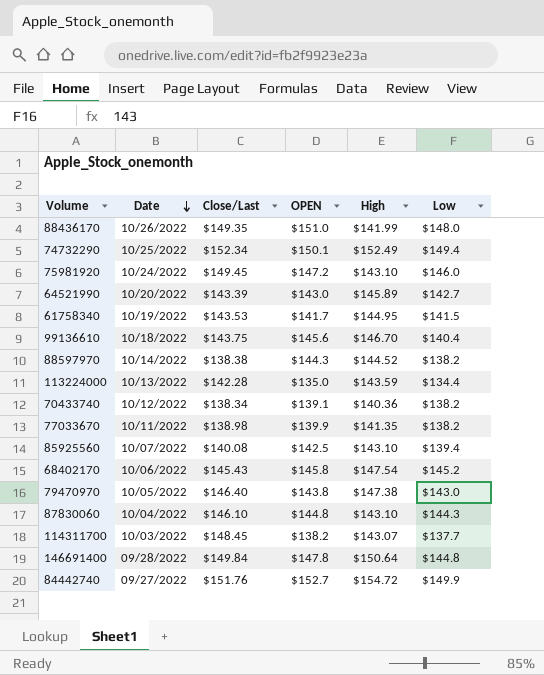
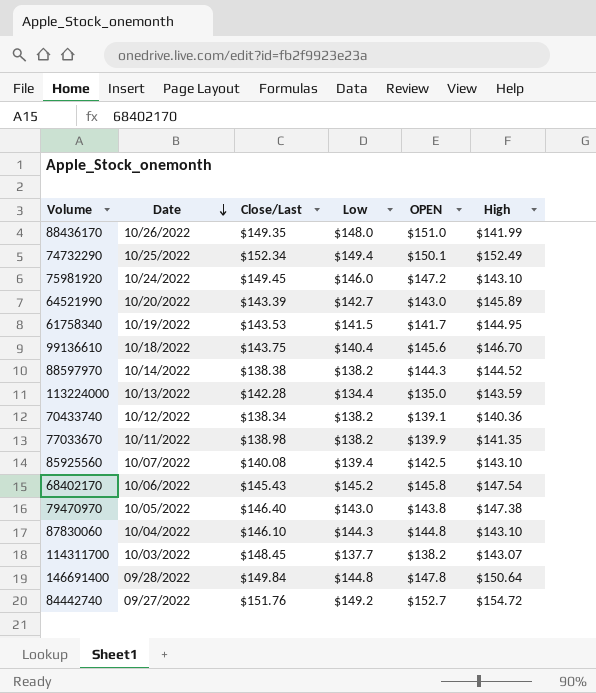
column Low | position: 6 -> 4
84442740 | Low: $149.9 -> $149.2

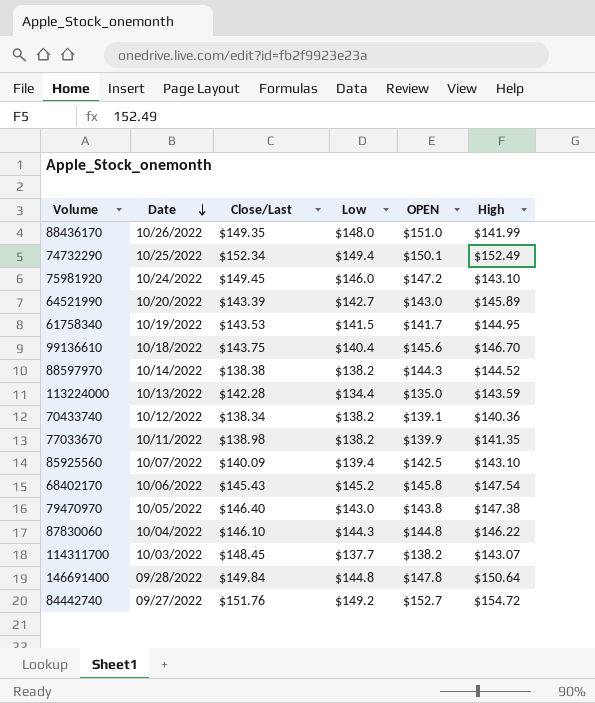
85925560 | Close/Last: $140.08 -> $140.09
87830060 | High: $143.10 -> $146.22

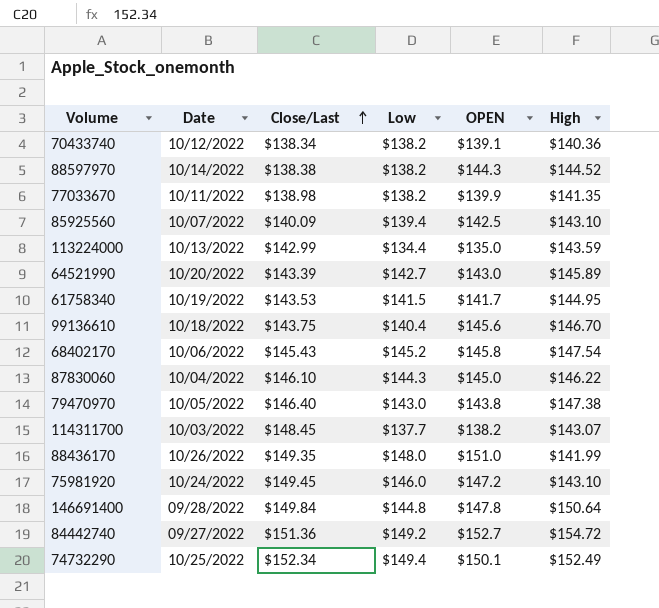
row order: Date descending -> Close/Last ascending
113224000 | Close/Last: $142.28 -> $142.99
87830060 | OPEN: $144.8 -> $145.0
84442740 | Close/Last: $151.76 -> $151.36

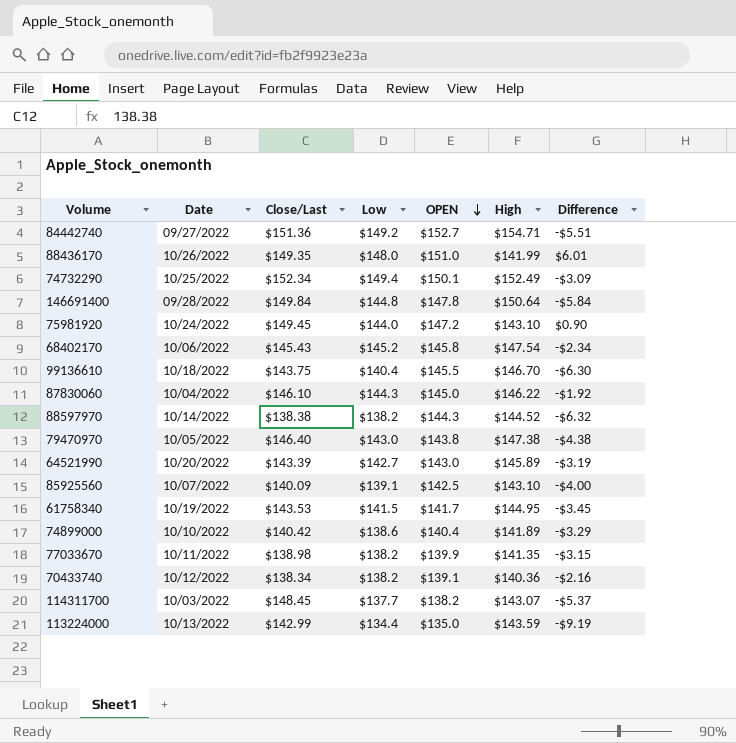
row order: Close/Last ascending -> OPEN descending
column Difference | formula: none -> [Low] - [High]
84442740 | High: $154.72 -> $154.71
75981920 | Low: $146.0 -> $144.0
99136610 | OPEN: $145.6 -> $145.5
85925560 | Low: $139.4 -> $139.1
row 74899000: none -> 10/10/2022 | $140.42 | $138.6 | $140.4 | $141.89 | -$3.29

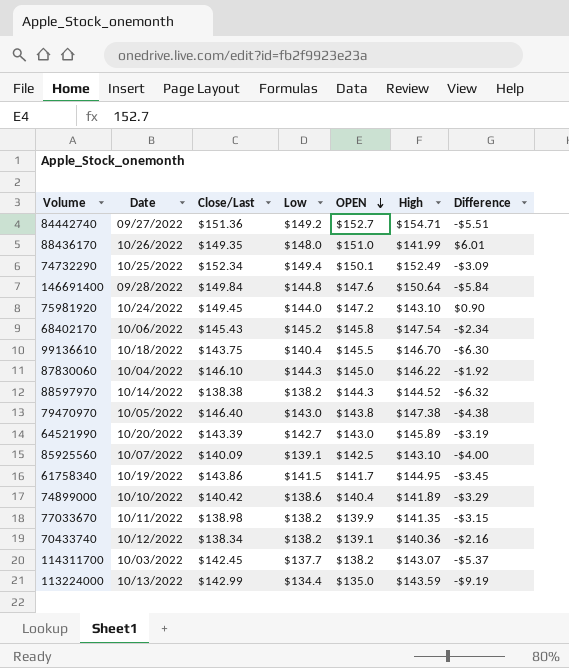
146691400 | OPEN: $147.8 -> $147.6
61758340 | Close/Last: $143.53 -> $143.86
114311700 | Close/Last: $148.45 -> $142.45

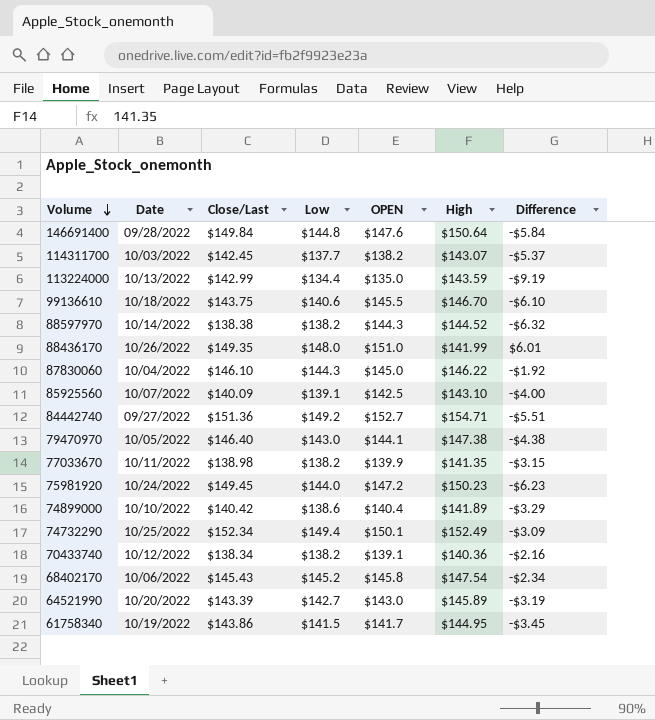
row order: OPEN descending -> Volume descending
99136610 | Low: $140.4 -> $140.6
99136610 | Difference: -$6.30 -> -$6.10
79470970 | OPEN: $143.8 -> $144.1
75981920 | High: $143.10 -> $150.23
75981920 | Difference: $0.90 -> -$6.23

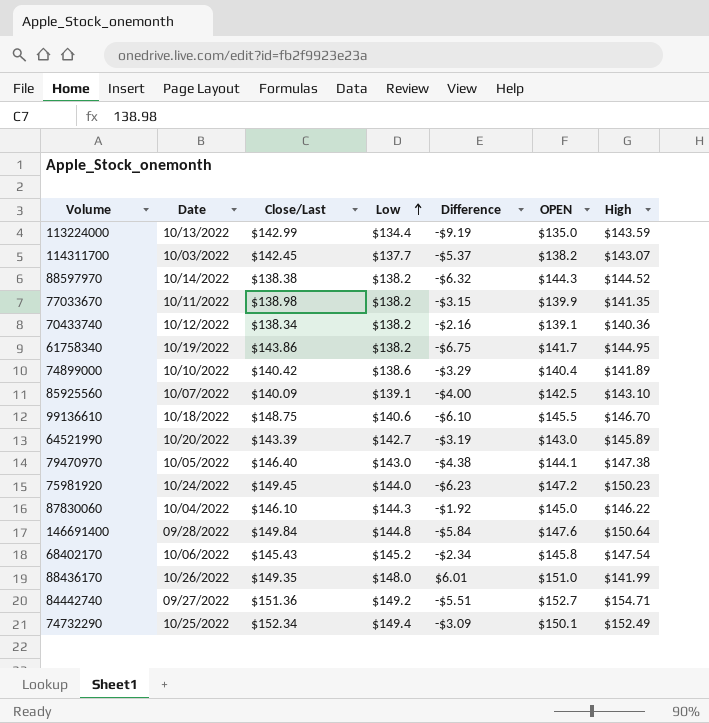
row order: Volume descending -> Low ascending
column Difference | position: 7 -> 5
61758340 | Low: $141.5 -> $138.2
61758340 | Difference: -$3.45 -> -$6.75
99136610 | Close/Last: $143.75 -> $148.75

